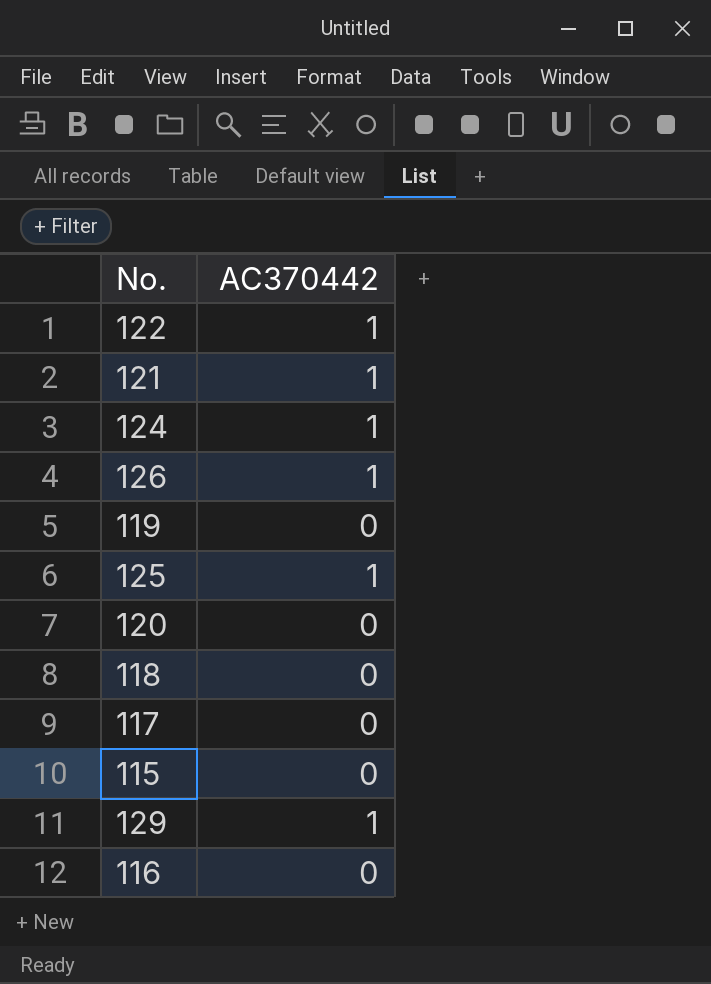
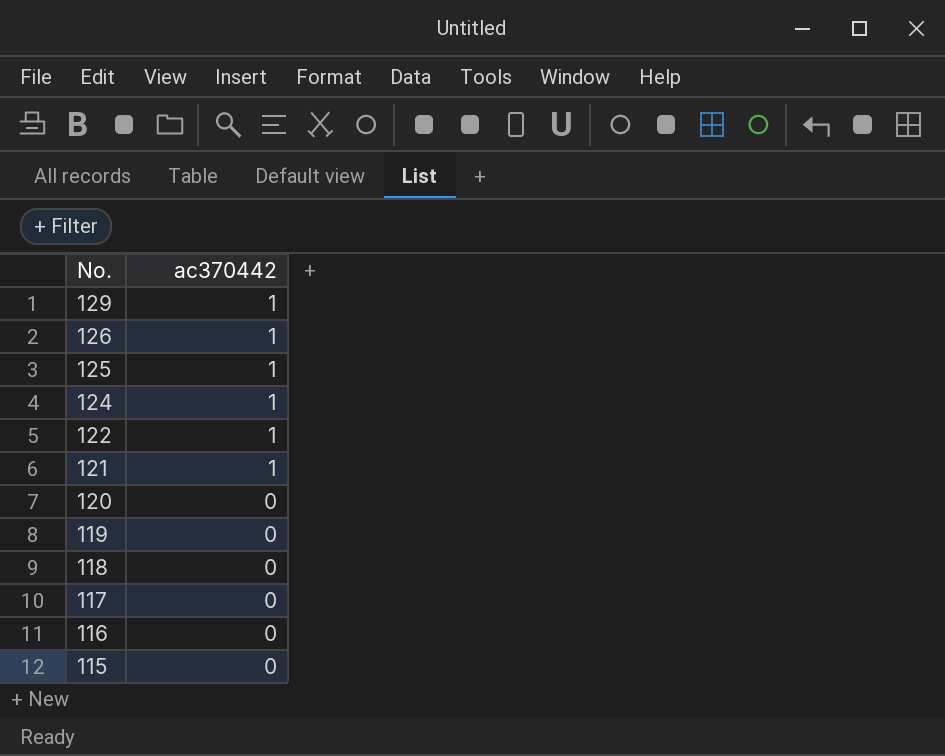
row order: none -> No. descending
column name: AC370442 -> ac370442

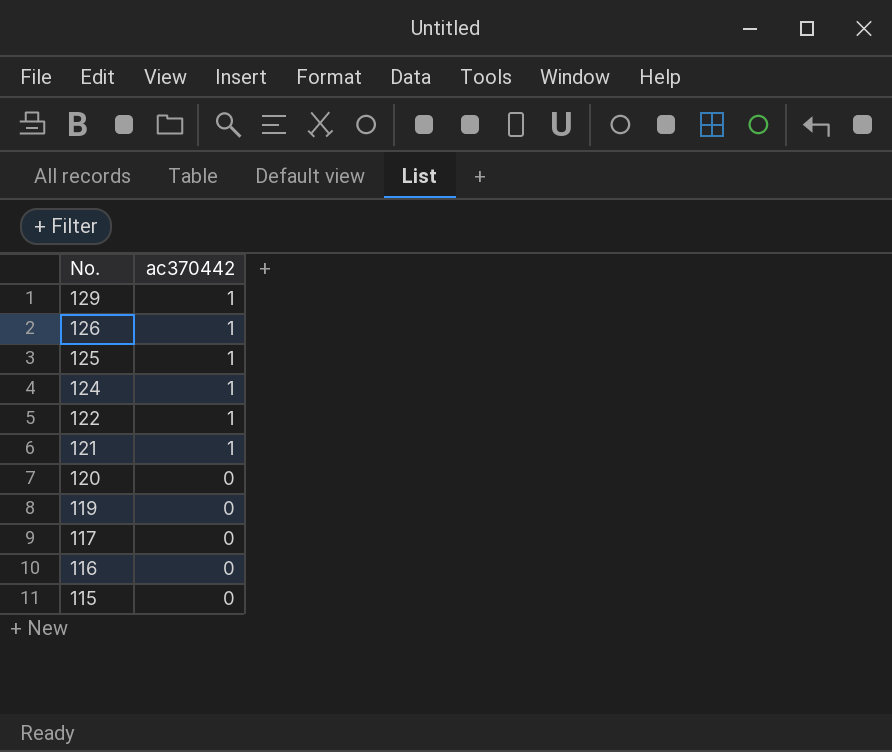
row 118: 0 -> none

